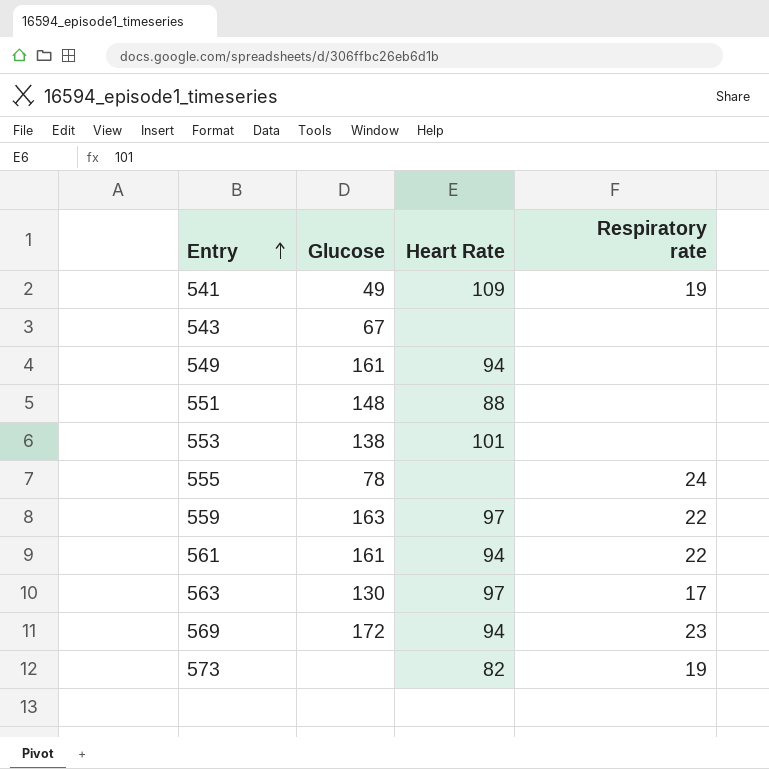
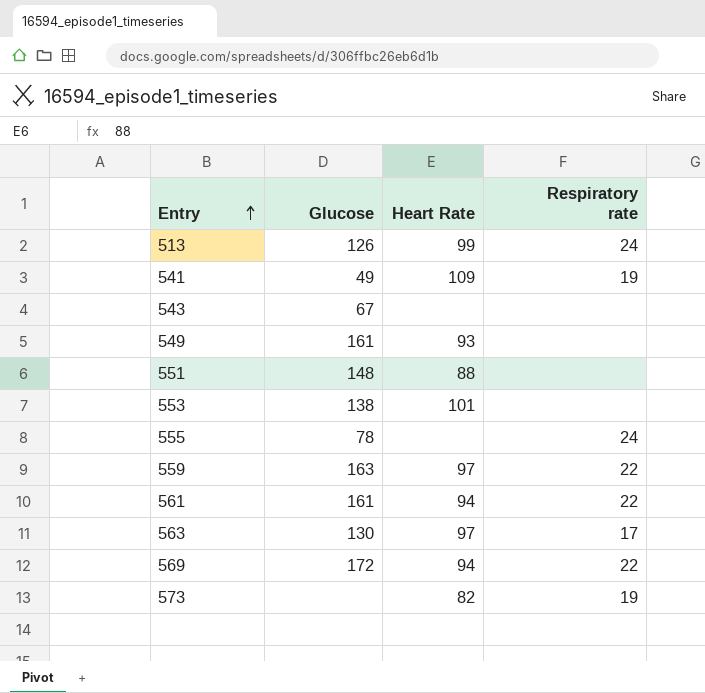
row 513: none -> 126 | 99 | 24
549 | Heart Rate: 94 -> 93
569 | Respiratory rate: 23 -> 22

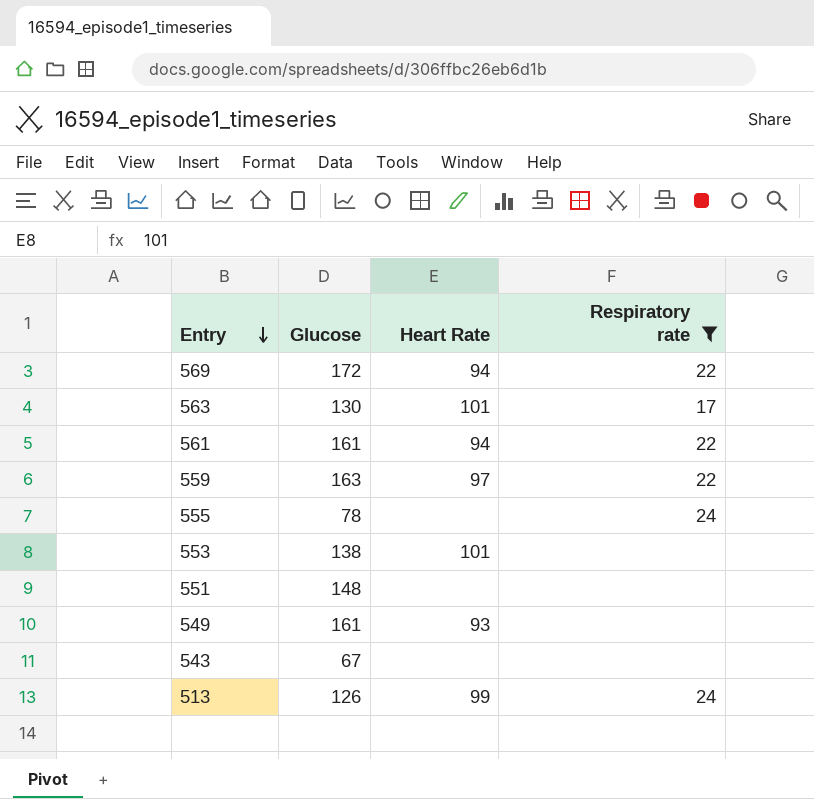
filter: none -> Respiratory rate != 19
row order: Entry ascending -> Entry descending
563 | Heart Rate: 97 -> 101
551 | Heart Rate: 88 -> none

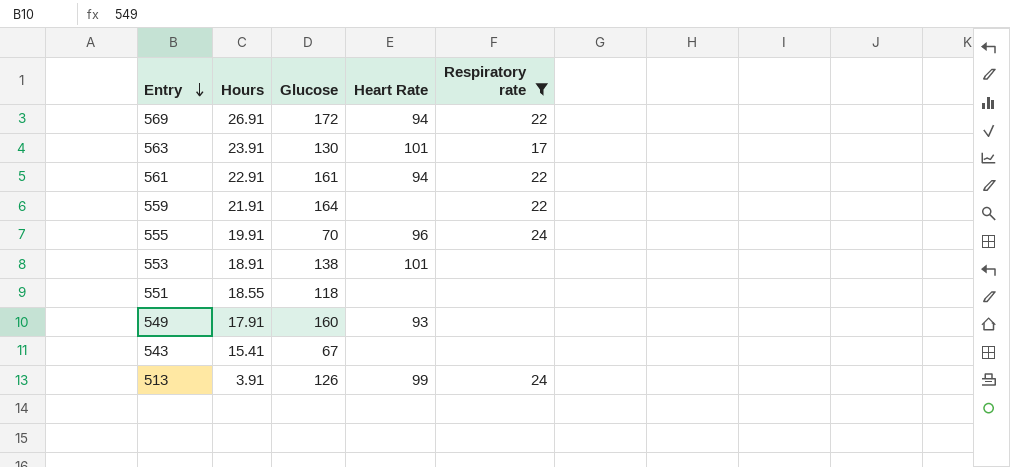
column Hours | position: none -> 2
559 | Glucose: 163 -> 164
559 | Heart Rate: 97 -> none
555 | Glucose: 78 -> 70
555 | Heart Rate: none -> 96
551 | Glucose: 148 -> 118
549 | Glucose: 161 -> 160

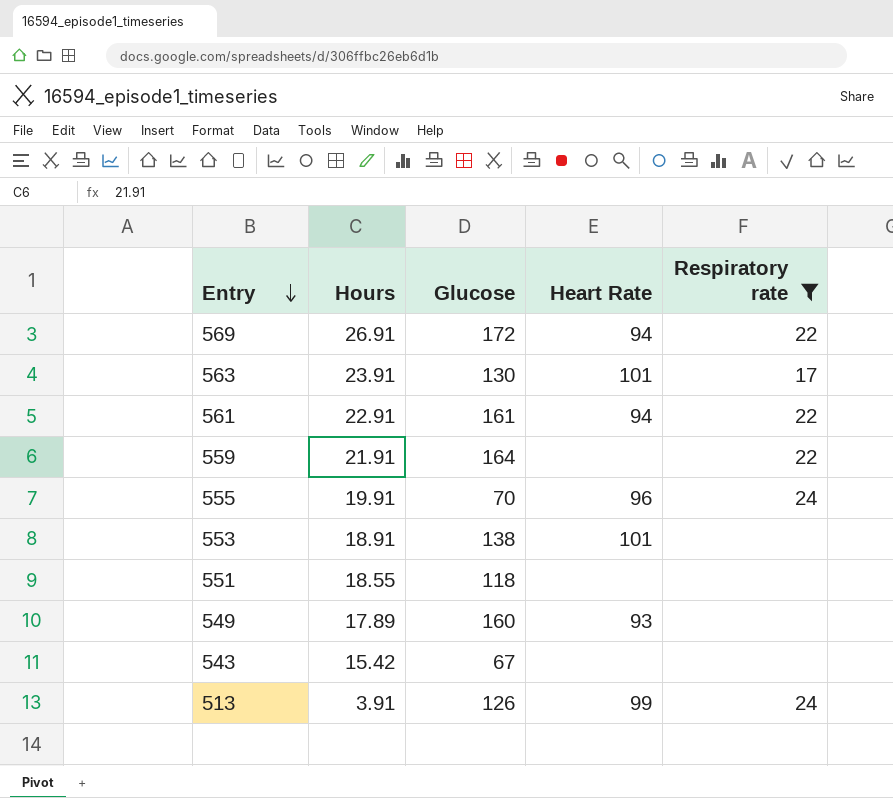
549 | Hours: 17.91 -> 17.89
543 | Hours: 15.41 -> 15.42

